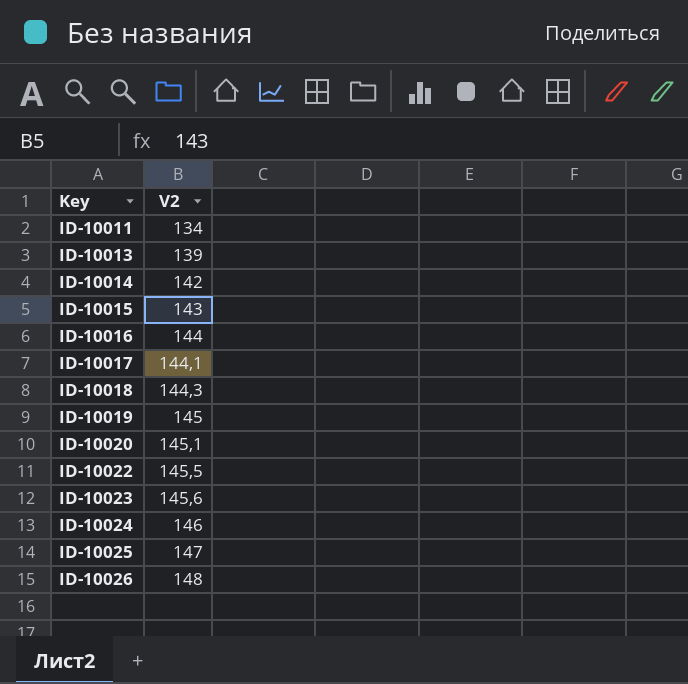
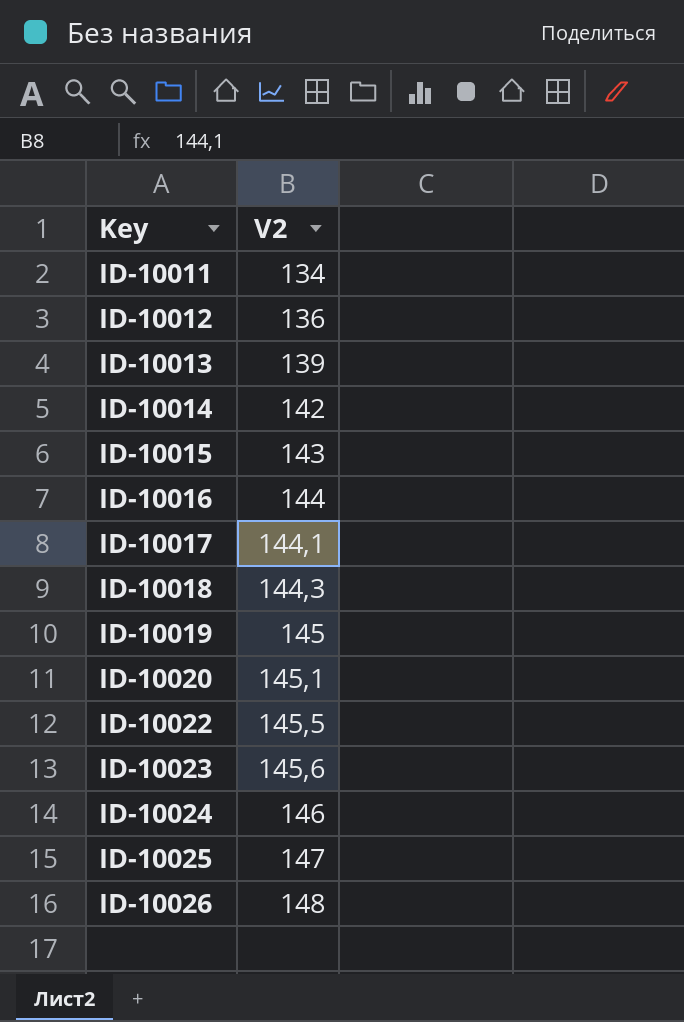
row ID-10012: none -> 136

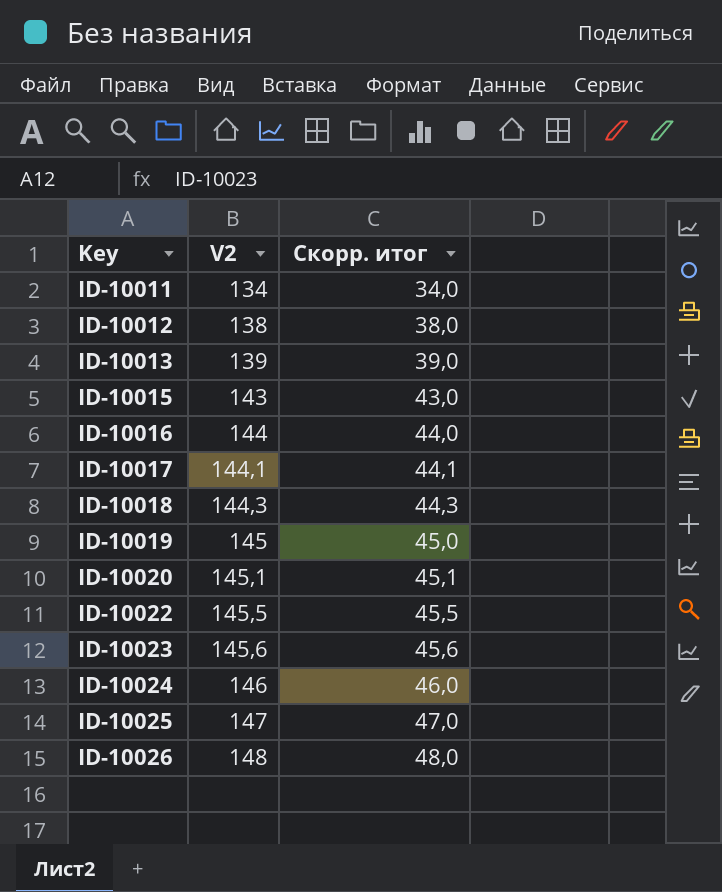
column Скорр. итог | formula: none -> [V2] - 100
row ID-10014: 142 -> none
ID-10012 | V2: 136 -> 138

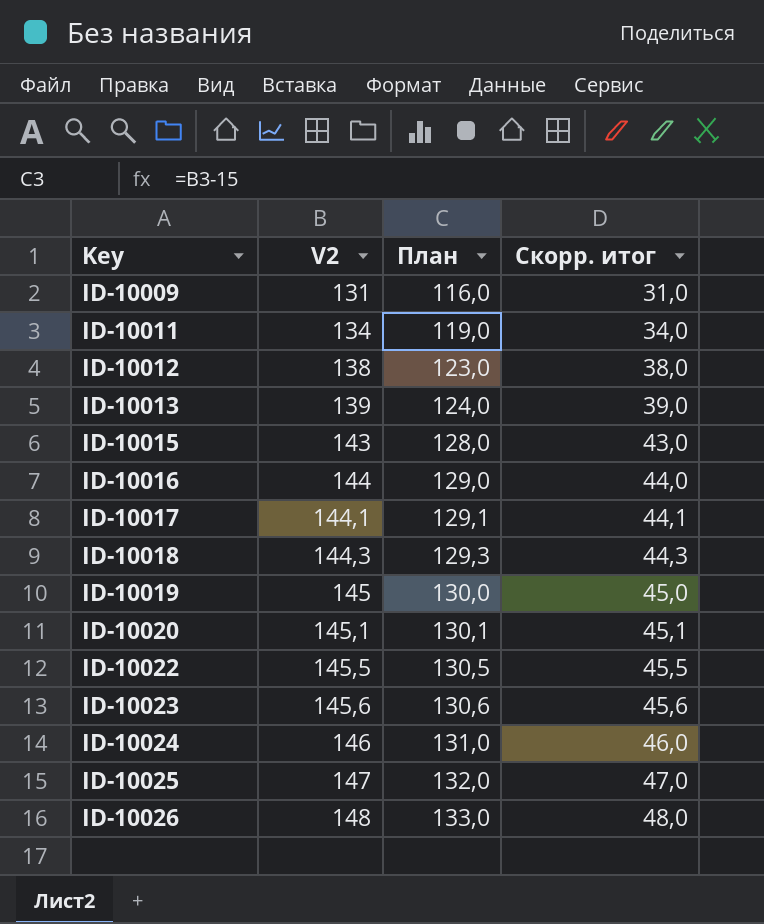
column План | formula: none -> [V2] - 15
row ID-10009: none -> 131 | 116,0 | 31,0

